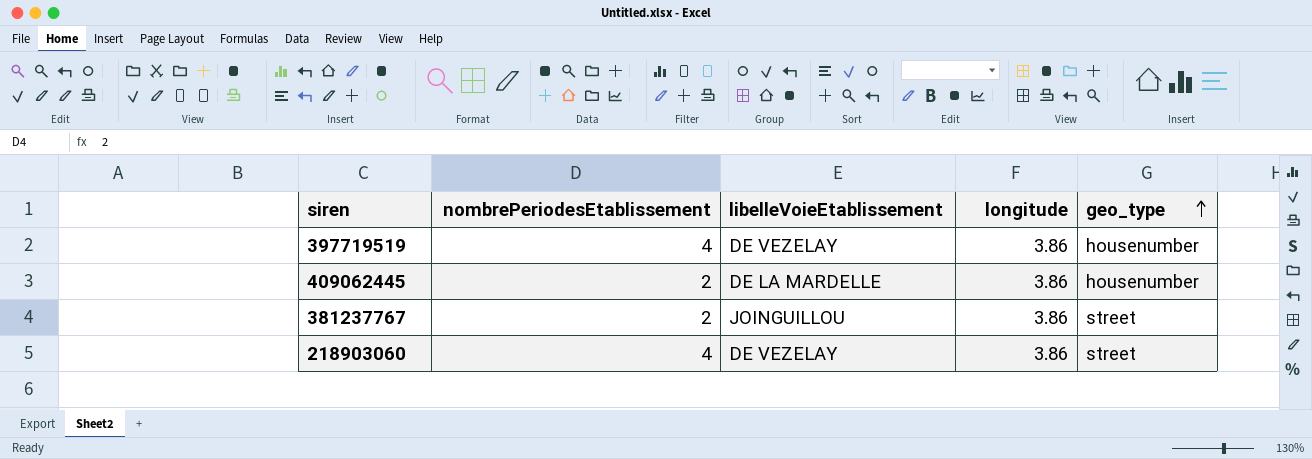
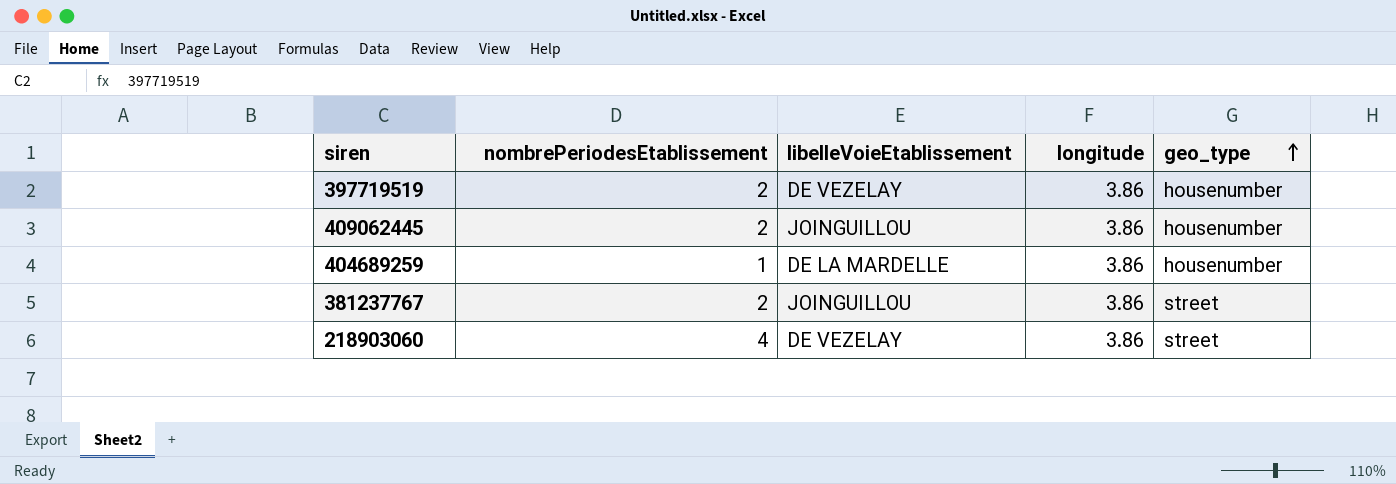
397719519 | nombrePeriodesEtablissement: 4 -> 2
409062445 | libelleVoieEtablissement: DE LA MARDELLE -> JOINGUILLOU
row 404689259: none -> 1 | DE LA MARDELLE | 3.86 | housenumber

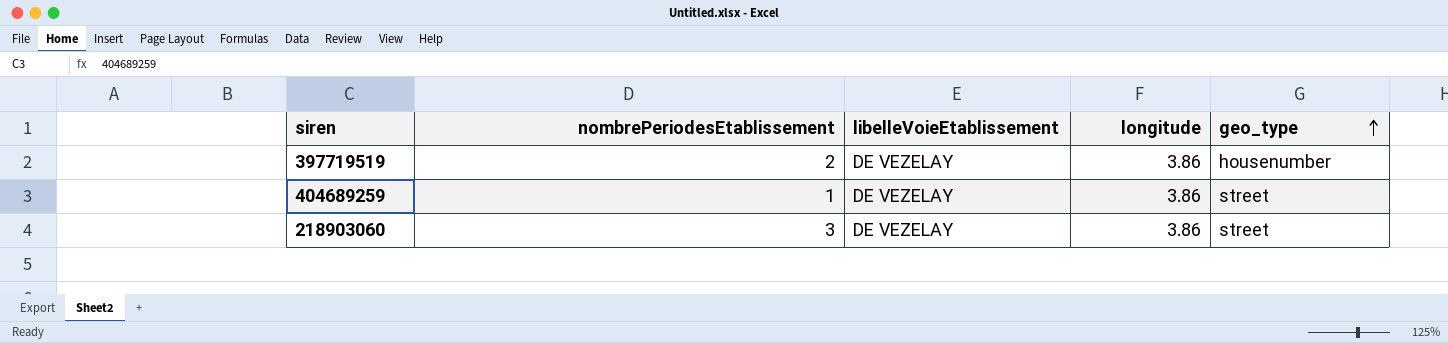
row 409062445: 2 | JOINGUILLOU | 3.86 | housenumber -> none
row 381237767: 2 | JOINGUILLOU | 3.86 | street -> none
404689259 | libelleVoieEtablissement: DE LA MARDELLE -> DE VEZELAY
404689259 | geo_type: housenumber -> street
218903060 | nombrePeriodesEtablissement: 4 -> 3

